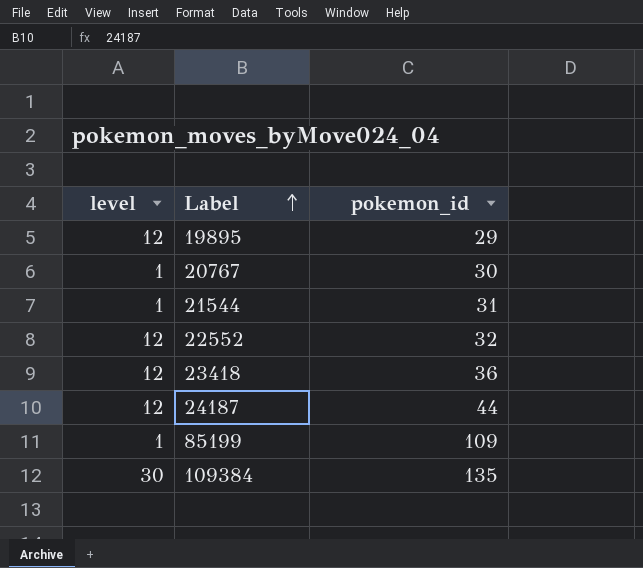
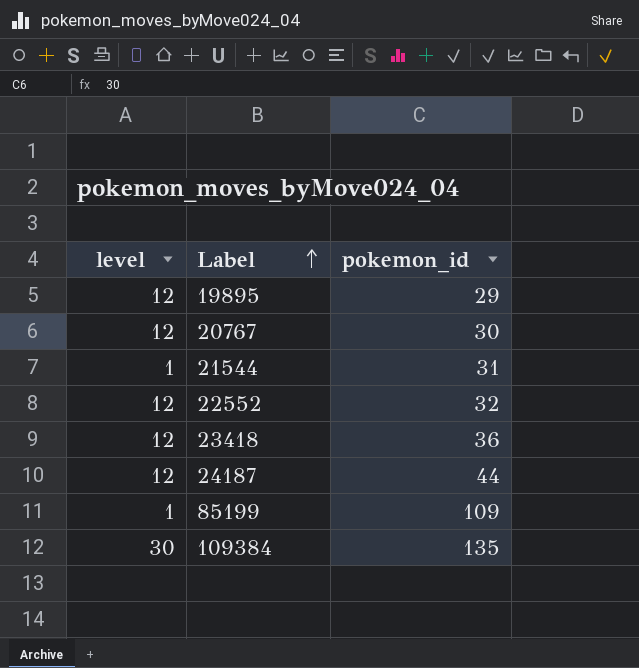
20767 | level: 1 -> 12

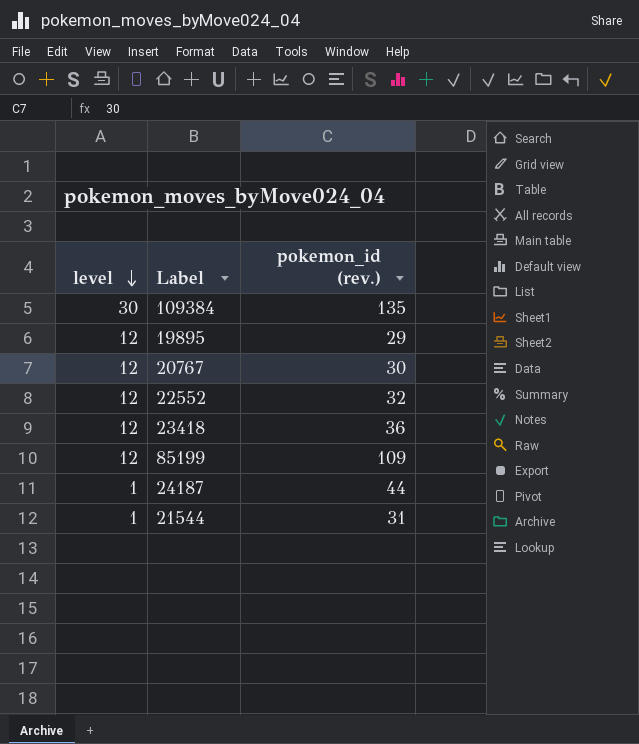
row order: Label ascending -> level descending
column name: pokemon_id -> pokemon_id (rev.)
85199 | level: 1 -> 12
24187 | level: 12 -> 1

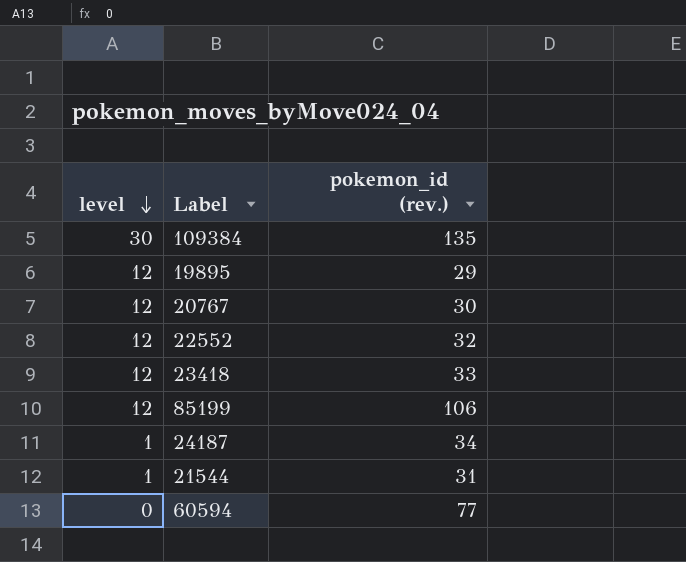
23418 | pokemon_id (rev.): 36 -> 33
85199 | pokemon_id (rev.): 109 -> 106
24187 | pokemon_id (rev.): 44 -> 34
row 60594: none -> 0 | 77

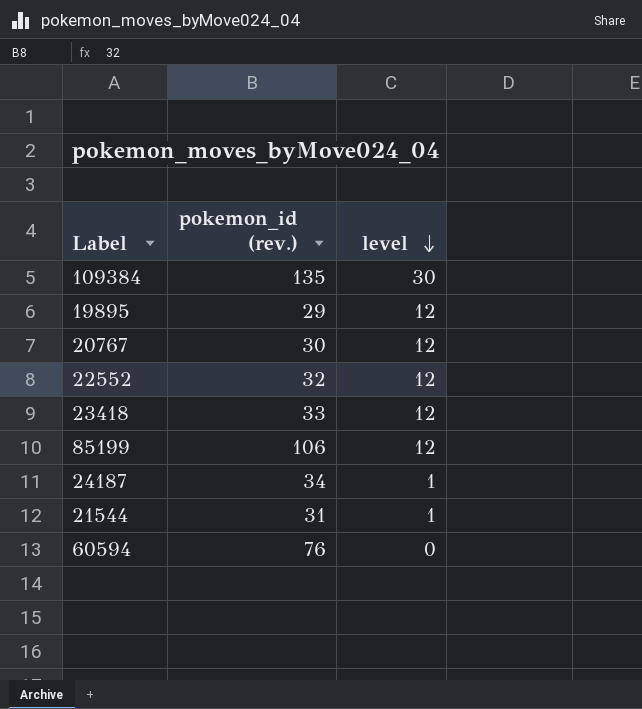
column level | position: 1 -> 3
60594 | pokemon_id (rev.): 77 -> 76

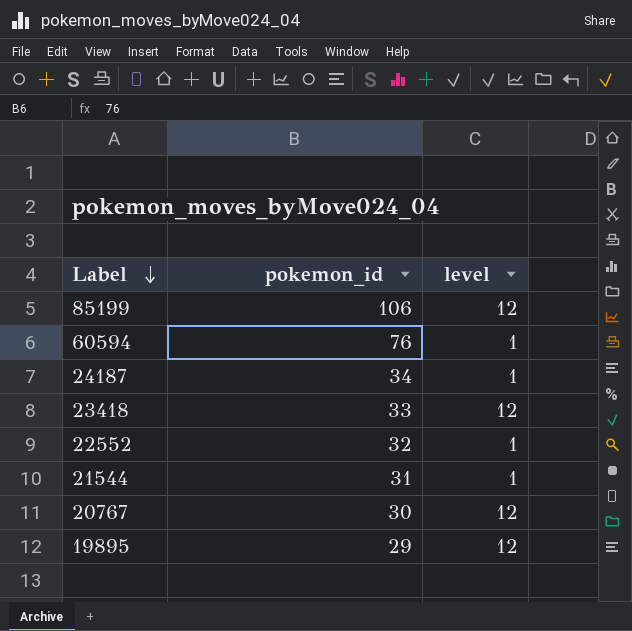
row order: level descending -> Label descending
column name: pokemon_id (rev.) -> pokemon_id
row 109384: 135 | 30 -> none
60594 | level: 0 -> 1
22552 | level: 12 -> 1

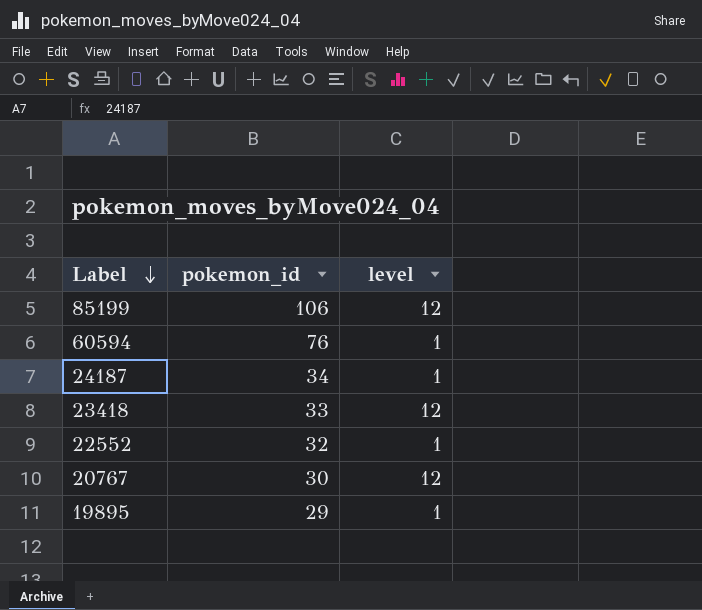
row 21544: 31 | 1 -> none
19895 | level: 12 -> 1

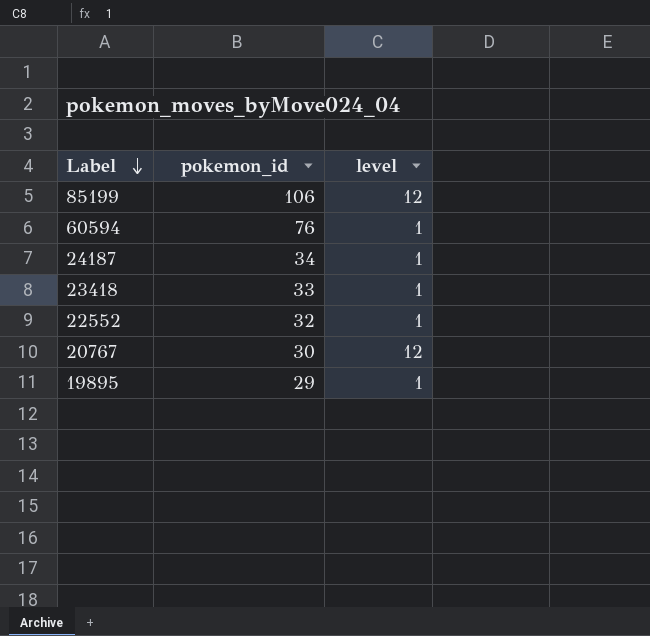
23418 | level: 12 -> 1

